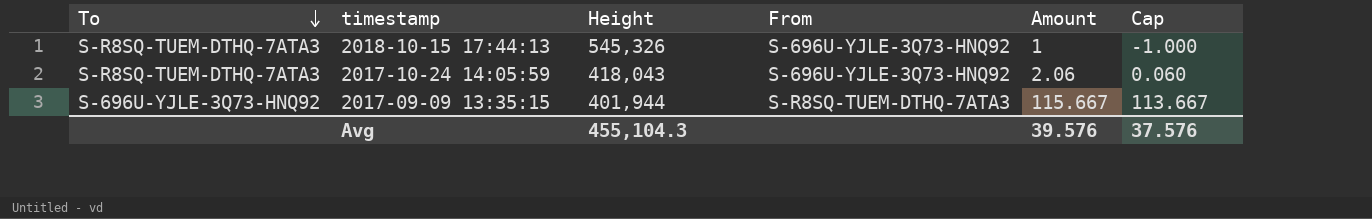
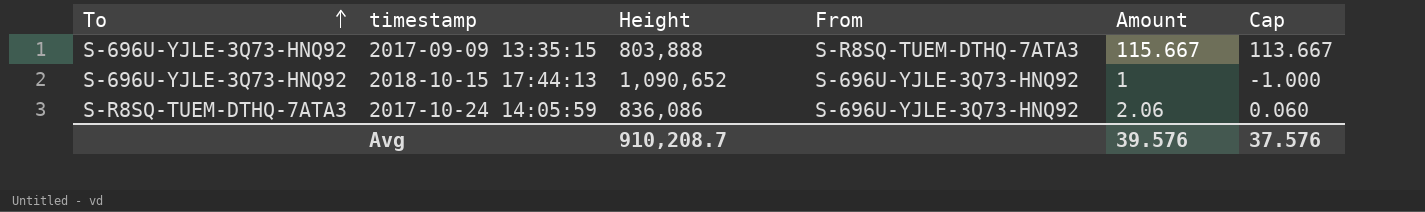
row order: To descending -> To ascending
2017-09-09 13:35:15 | Height: 401,944 -> 803,888
2018-10-15 17:44:13 | To: S-R8SQ-TUEM-DTHQ-7ATA3 -> S-696U-YJLE-3Q73-HNQ92
2018-10-15 17:44:13 | Height: 545,326 -> 1,090,652
2017-10-24 14:05:59 | Height: 418,043 -> 836,086
Avg | Height: 455,104.3 -> 910,208.7

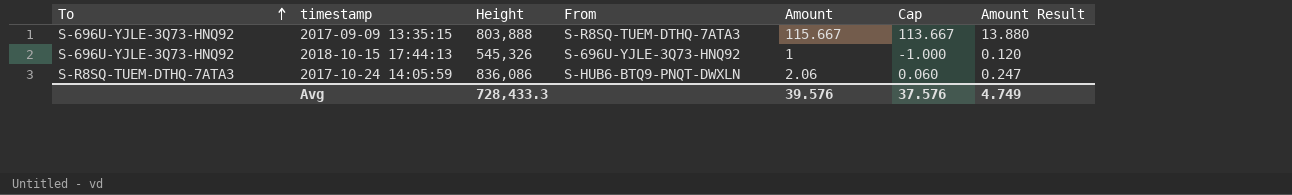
column Amount Result | formula: none -> [Amount] * 0.12
2018-10-15 17:44:13 | Height: 1,090,652 -> 545,326
2017-10-24 14:05:59 | From: S-696U-YJLE-3Q73-HNQ92 -> S-HUB6-BTQ9-PNQT-DWXLN
Avg | Height: 910,208.7 -> 728,433.3

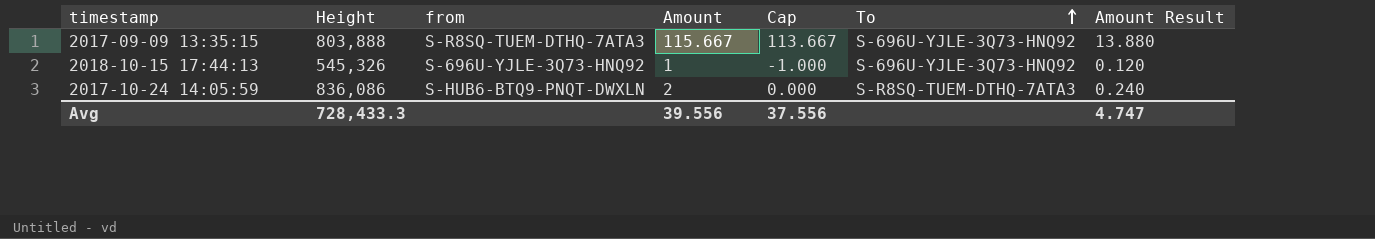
column name: From -> from
column To | position: 1 -> 6
2017-10-24 14:05:59 | Amount: 2.06 -> 2
2017-10-24 14:05:59 | Cap: 0.060 -> 0.000
2017-10-24 14:05:59 | Amount Result: 0.247 -> 0.240
Avg | Amount: 39.576 -> 39.556
Avg | Cap: 37.576 -> 37.556
Avg | Amount Result: 4.749 -> 4.747

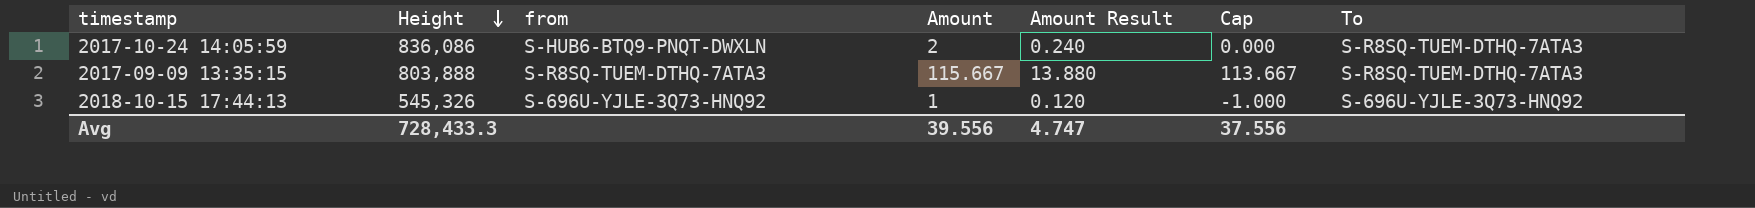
row order: To ascending -> Height descending
column Amount Result | position: 7 -> 5
2017-09-09 13:35:15 | To: S-696U-YJLE-3Q73-HNQ92 -> S-R8SQ-TUEM-DTHQ-7ATA3

